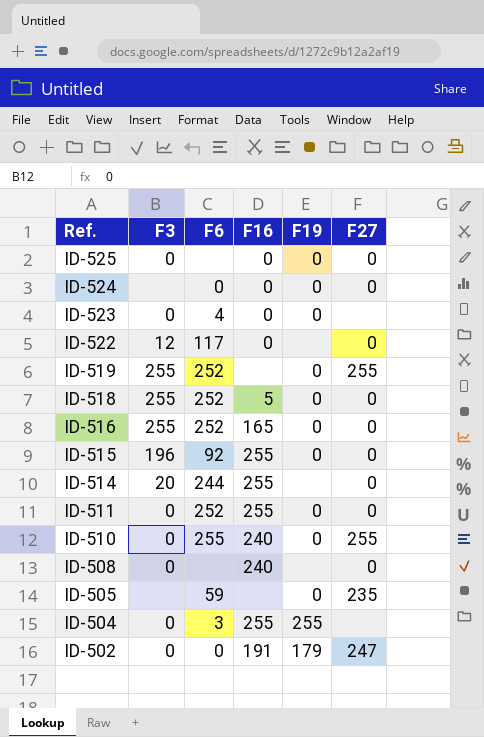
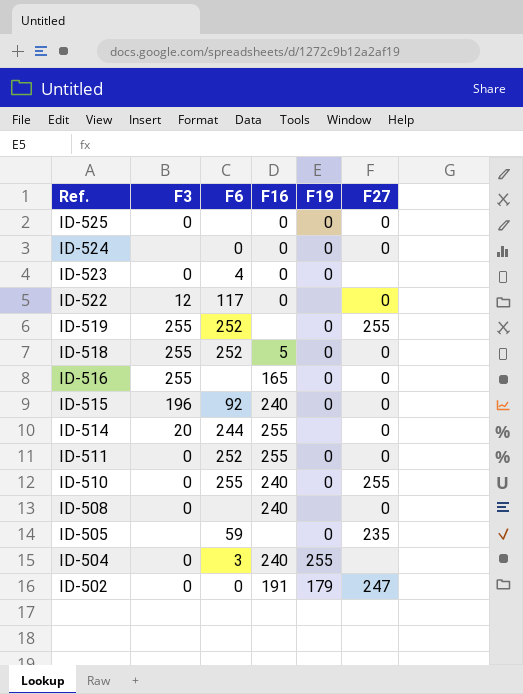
ID-516 | F6: 252 -> none
ID-515 | F16: 255 -> 240
ID-504 | F16: 255 -> 240

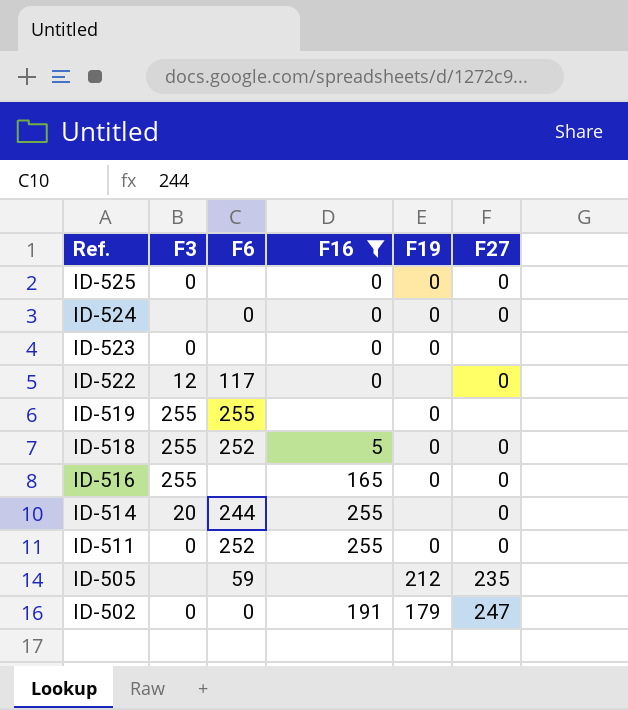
filter: none -> F16 != 240
ID-523 | F6: 4 -> none
ID-519 | F6: 252 -> 255
ID-519 | F27: 255 -> none
ID-505 | F19: 0 -> 212

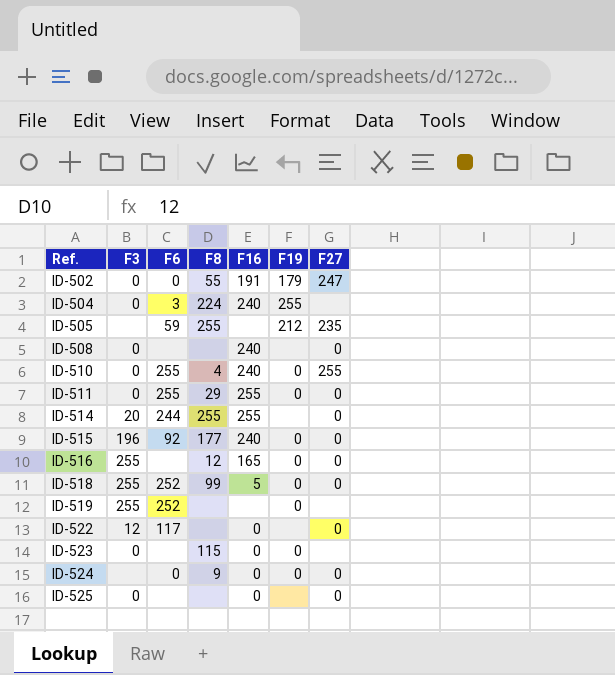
filter: F16 != 240 -> none
row order: Ref. descending -> Ref. ascending
column F8 | position: none -> 4
ID-511 | F6: 252 -> 255
ID-519 | F6: 255 -> 252
ID-525 | F19: 0 -> none

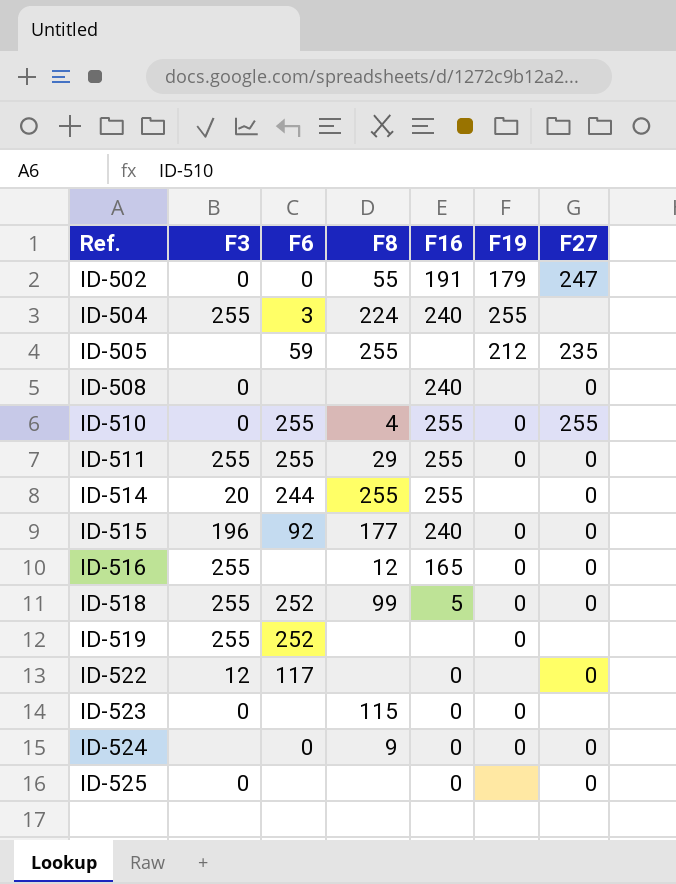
ID-504 | F3: 0 -> 255
ID-510 | F16: 240 -> 255
ID-511 | F3: 0 -> 255

